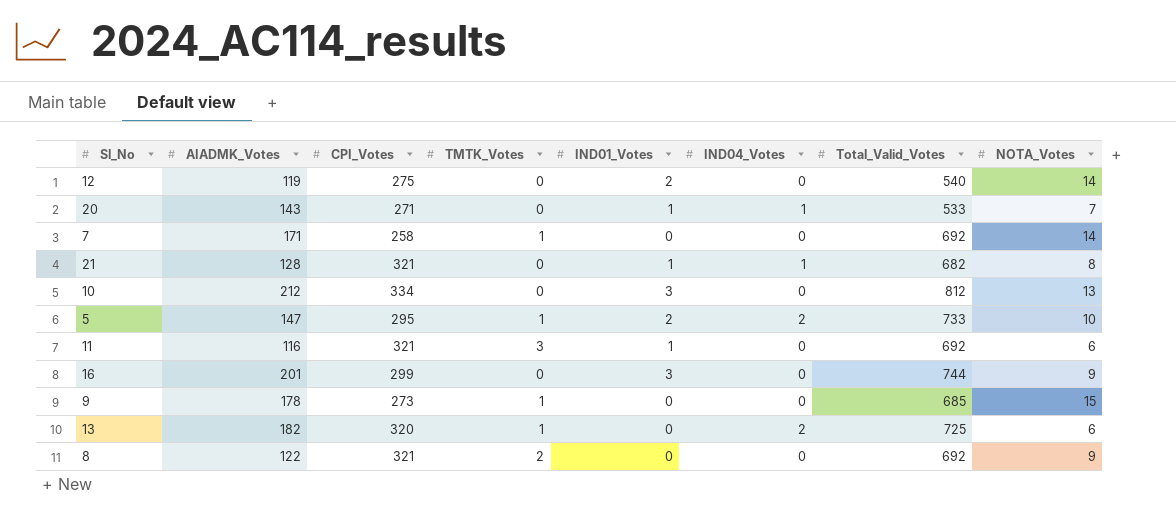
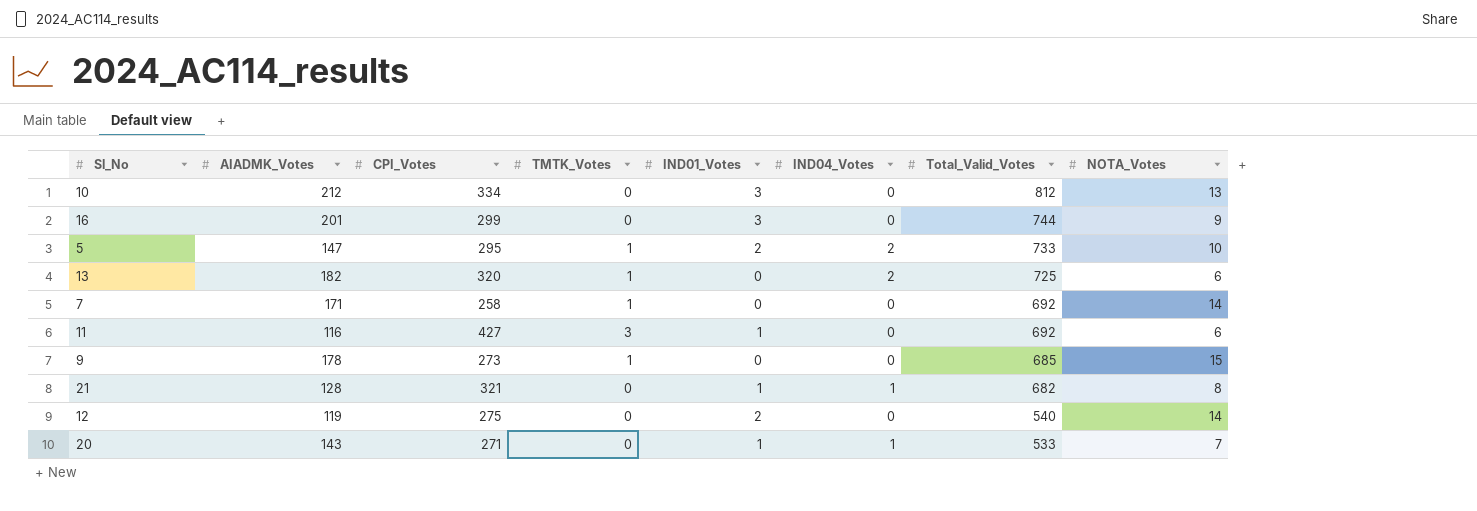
row order: none -> Total_Valid_Votes descending
row 8: 122 | 321 | 2 | 0 | 0 | 692 | 9 -> none
11 | CPI_Votes: 321 -> 427

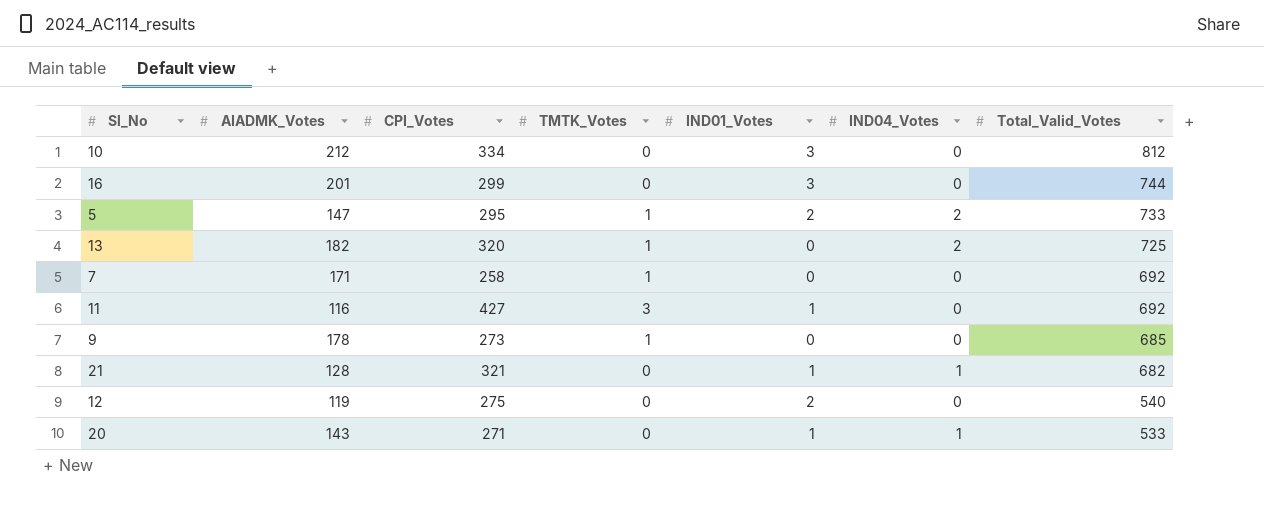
column NOTA_Votes | position: 8 -> none

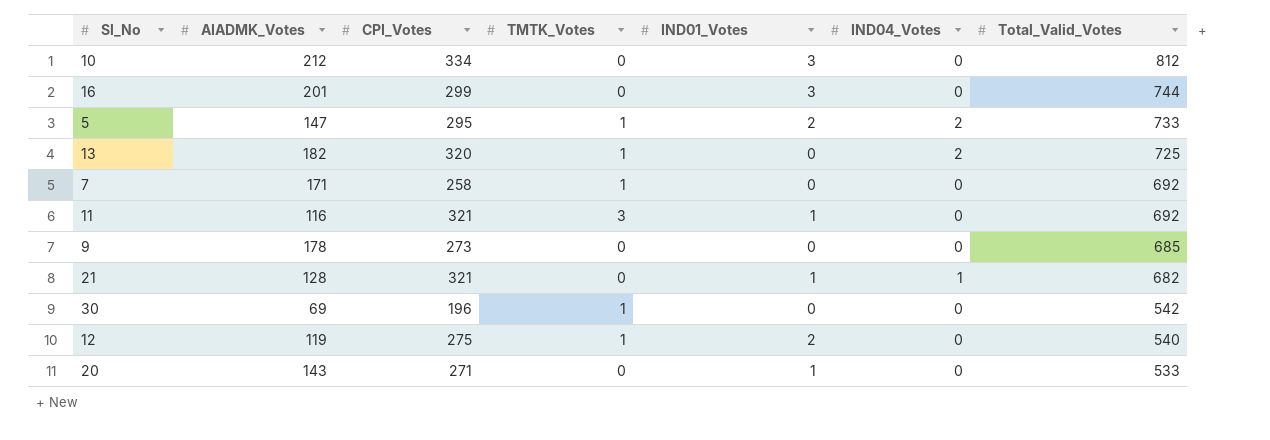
11 | CPI_Votes: 427 -> 321
9 | TMTK_Votes: 1 -> 0
row 30: none -> 69 | 196 | 1 | 0 | 0 | 542
12 | TMTK_Votes: 0 -> 1
20 | IND04_Votes: 1 -> 0

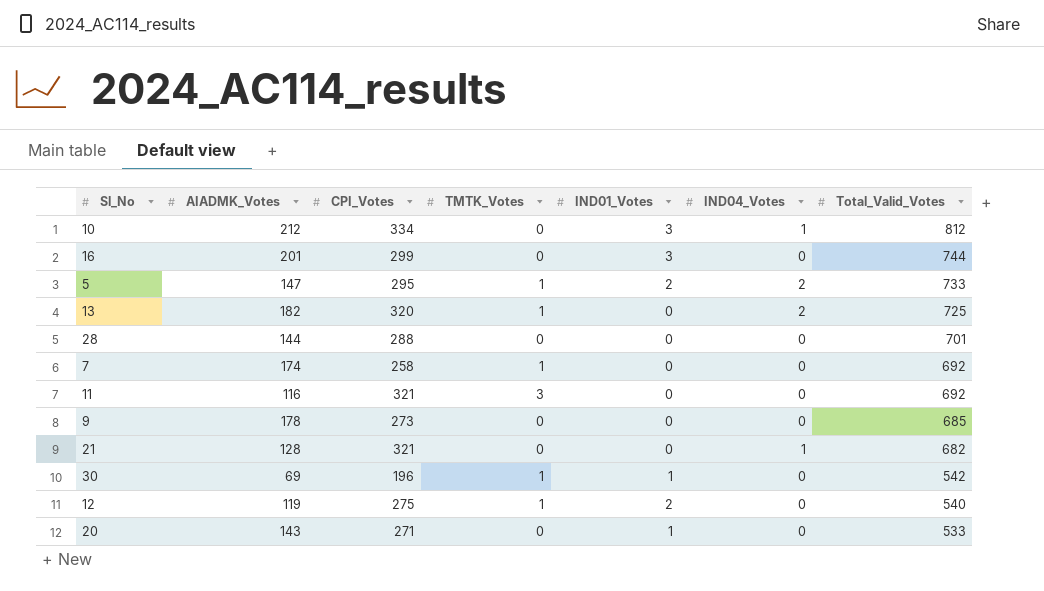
10 | IND04_Votes: 0 -> 1
row 28: none -> 144 | 288 | 0 | 0 | 0 | 701
7 | AIADMK_Votes: 171 -> 174
11 | IND01_Votes: 1 -> 0
21 | IND01_Votes: 1 -> 0
30 | IND01_Votes: 0 -> 1

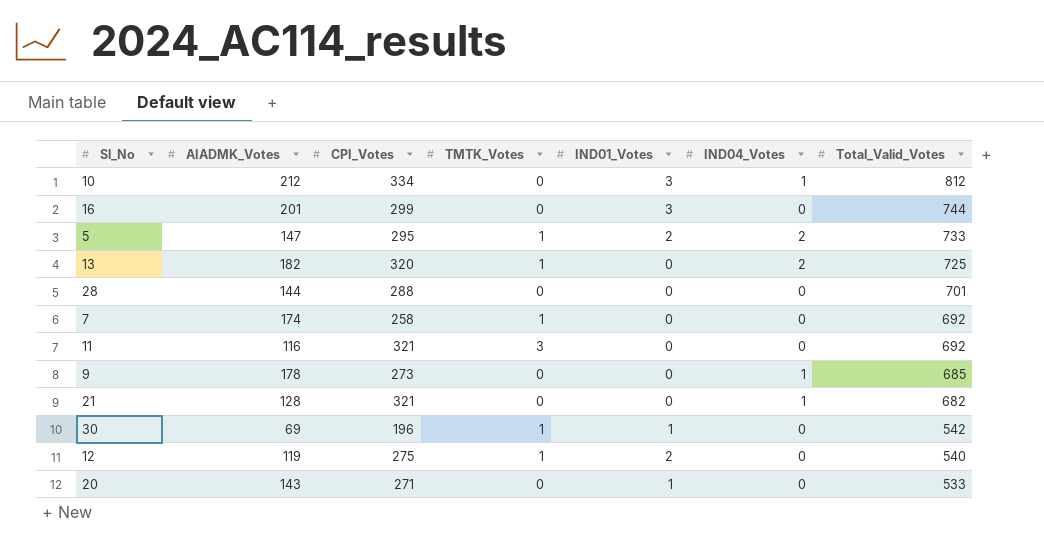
9 | IND04_Votes: 0 -> 1

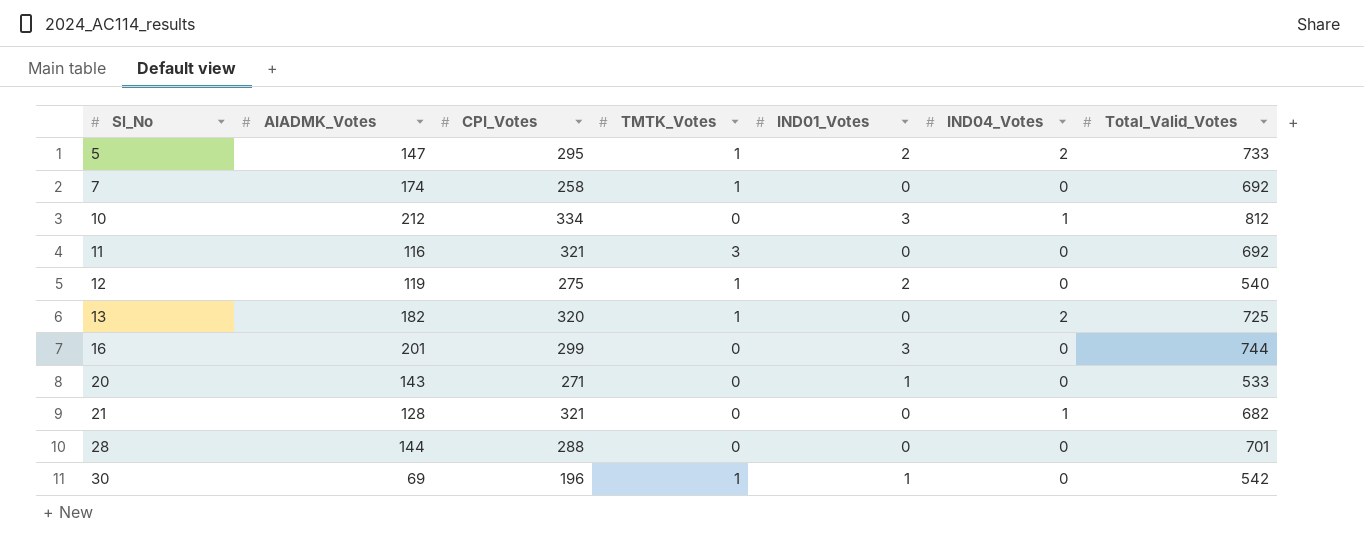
row order: Total_Valid_Votes descending -> Sl_No ascending
row 9: 178 | 273 | 0 | 0 | 1 | 685 -> none

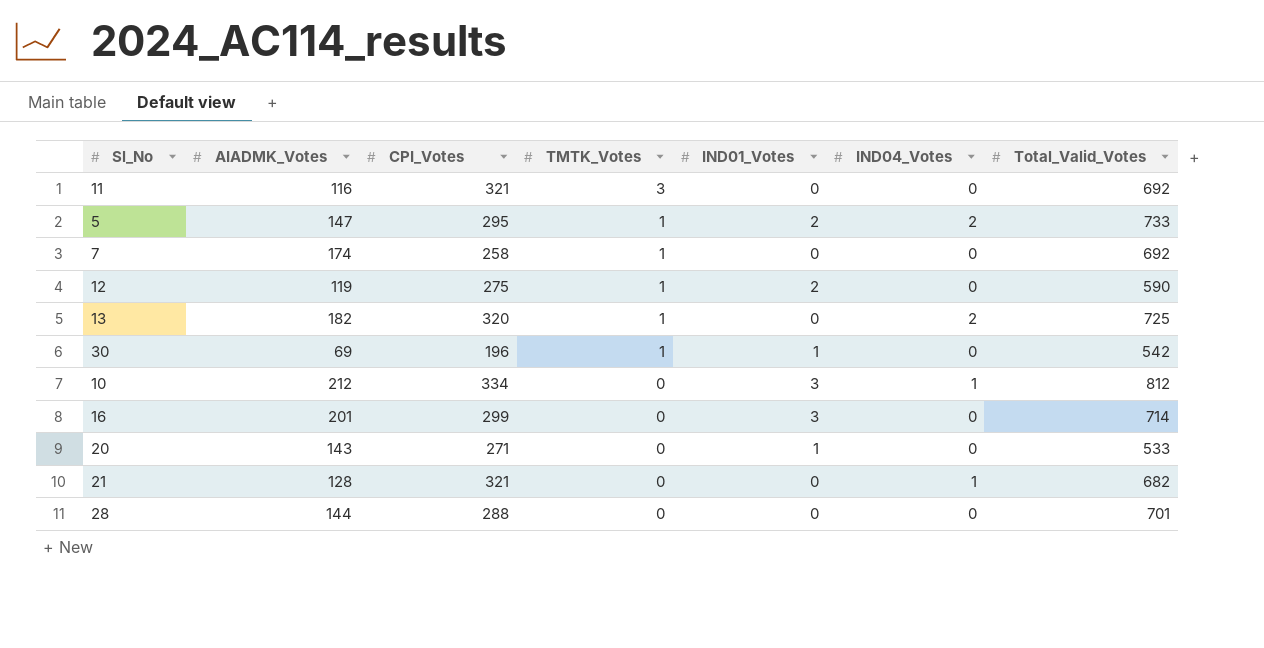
row order: Sl_No ascending -> TMTK_Votes descending
12 | Total_Valid_Votes: 540 -> 590
16 | Total_Valid_Votes: 744 -> 714

